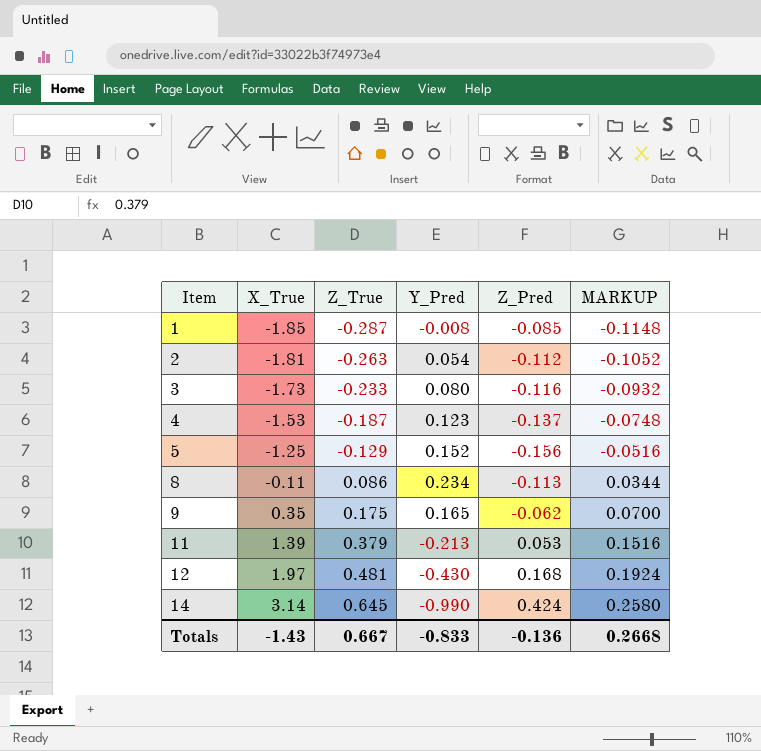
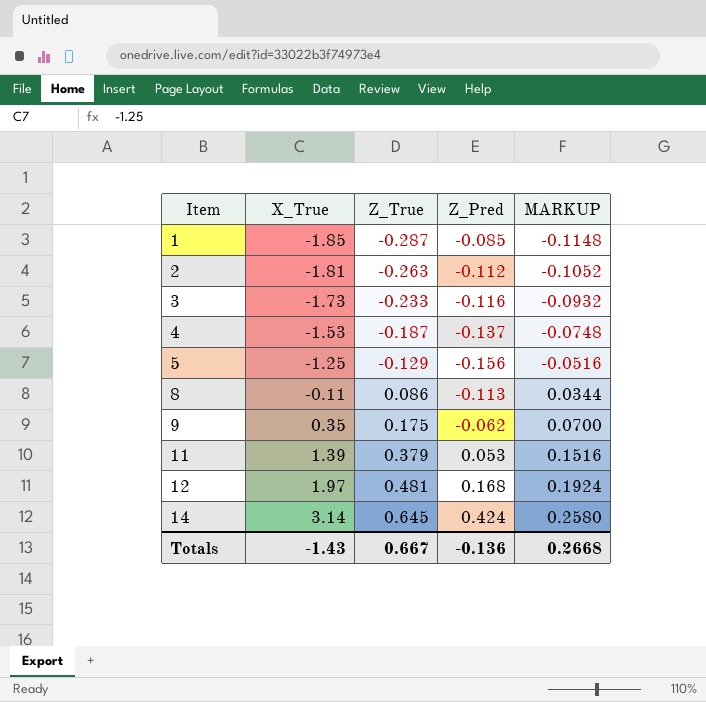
column Y_Pred | position: 4 -> none

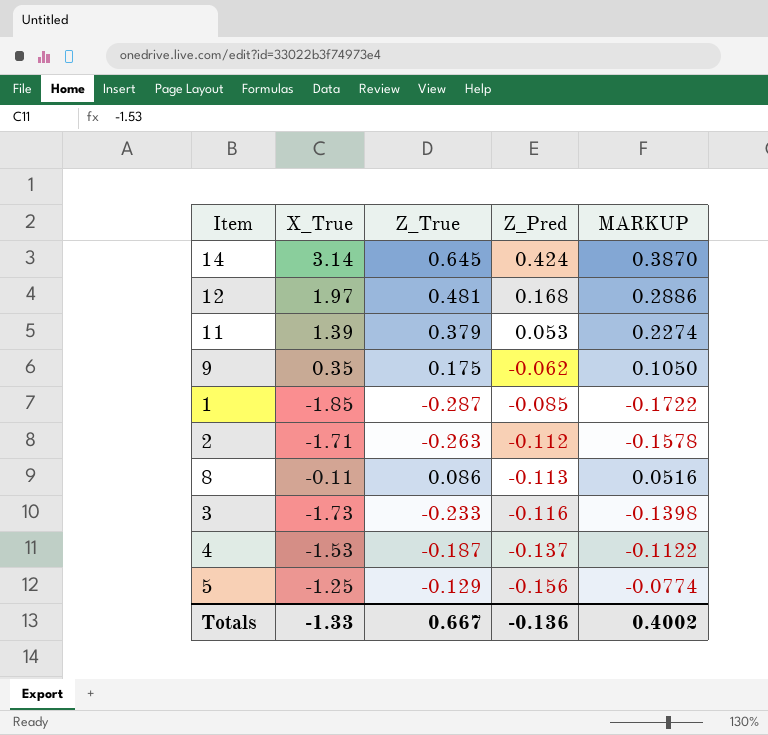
row order: Item ascending -> Z_Pred descending
column MARKUP | formula: [Z_True] * 0.4 -> [Z_True] * 0.6
2 | X_True: -1.81 -> -1.71
Totals | X_True: -1.43 -> -1.33
Totals | MARKUP: 0.2668 -> 0.4002

